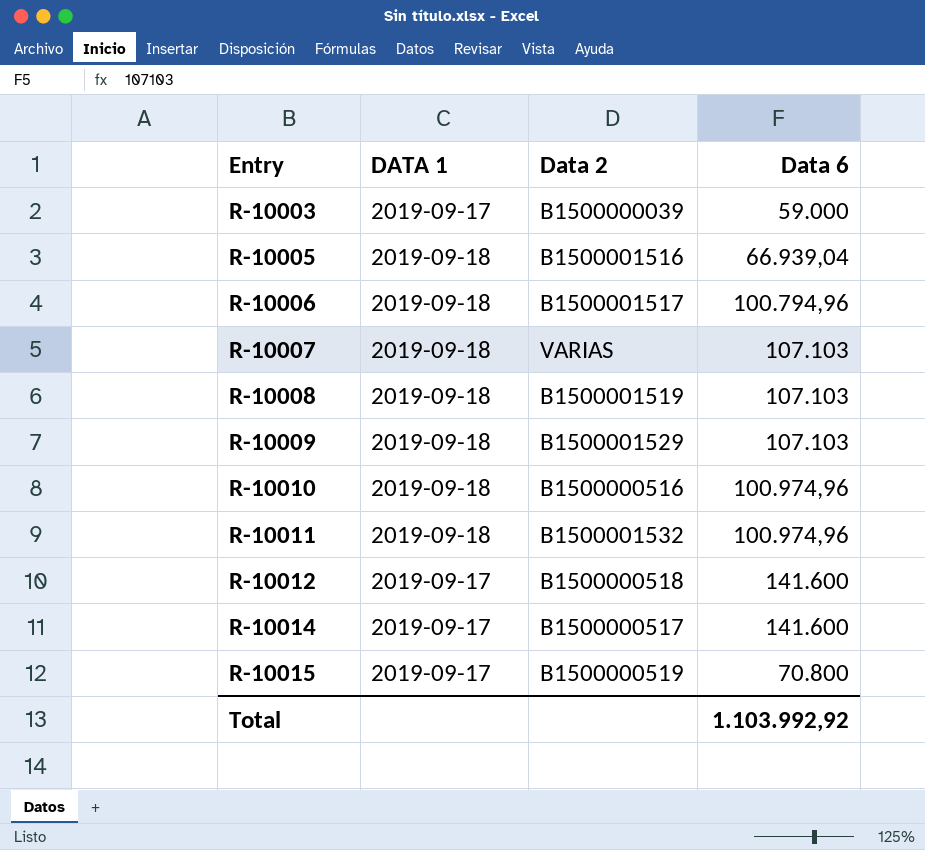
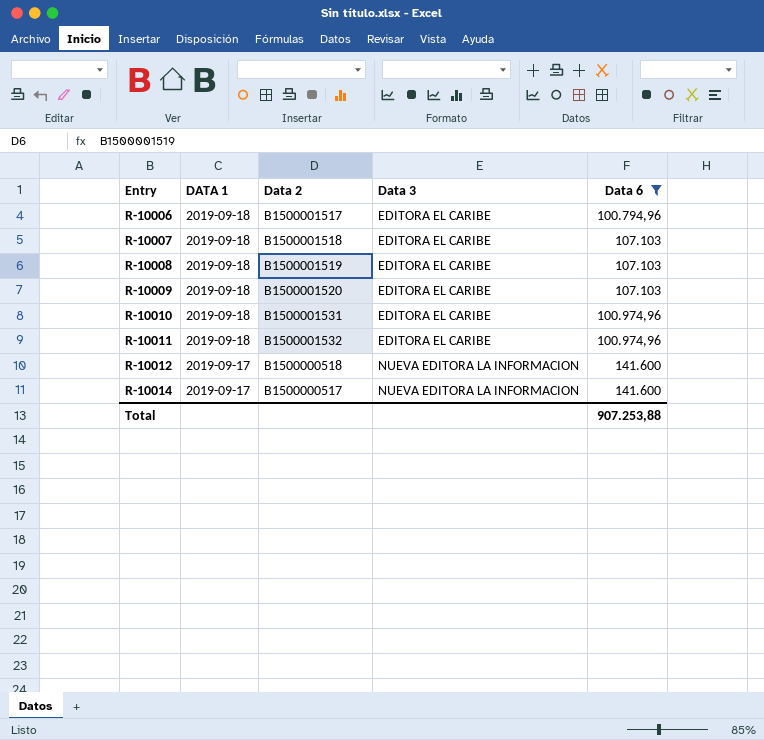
filter: none -> Data 6 >= 100.794,96
column Data 3 | position: none -> 4
R-10007 | Data 2: VARIAS -> B1500001518
R-10009 | Data 2: B1500001529 -> B1500001520
R-10010 | Data 2: B1500000516 -> B1500001531
Total | Data 6: 1.103.992,92 -> 907.253,88

